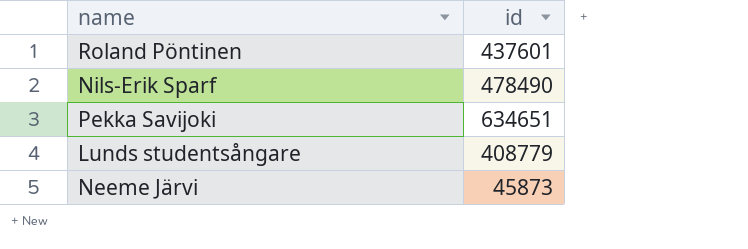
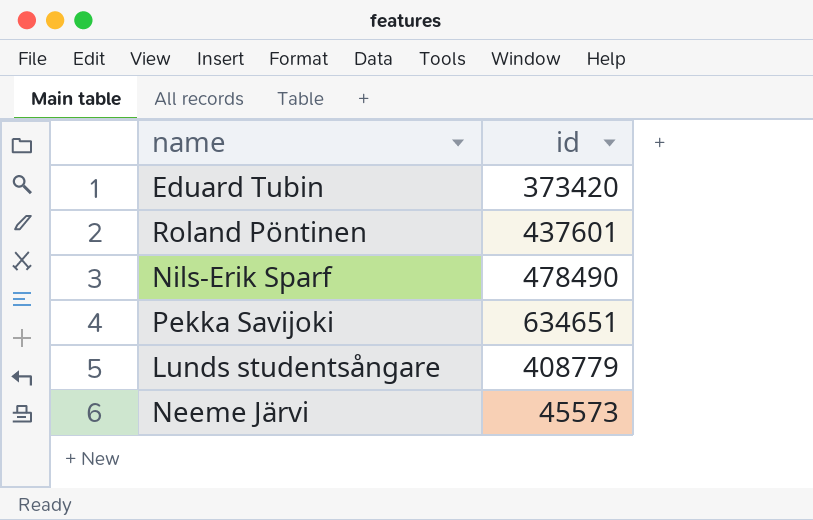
row Eduard Tubin: none -> 373420
Neeme Järvi | id: 45873 -> 45573

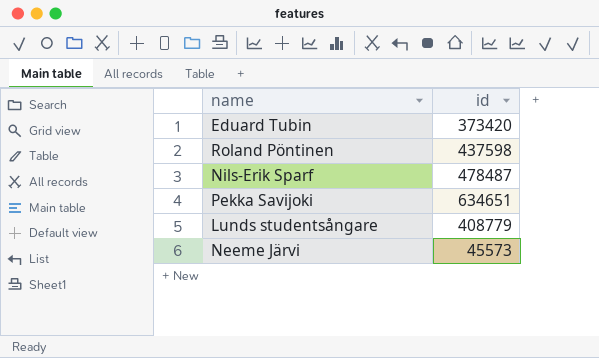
Roland Pöntinen | id: 437601 -> 437598
Nils‐Erik Sparf | id: 478490 -> 478487

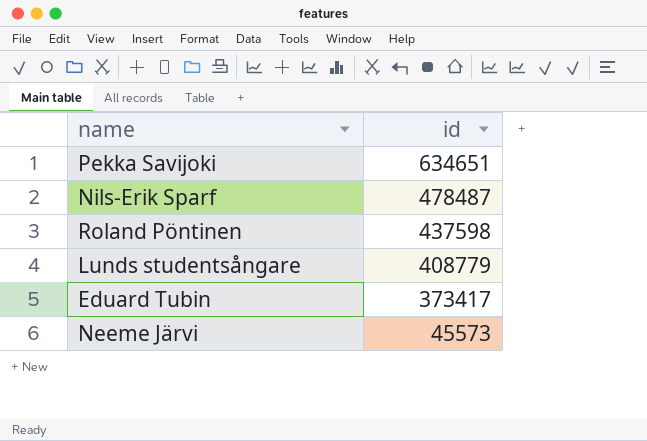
row order: none -> id descending
Eduard Tubin | id: 373420 -> 373417

